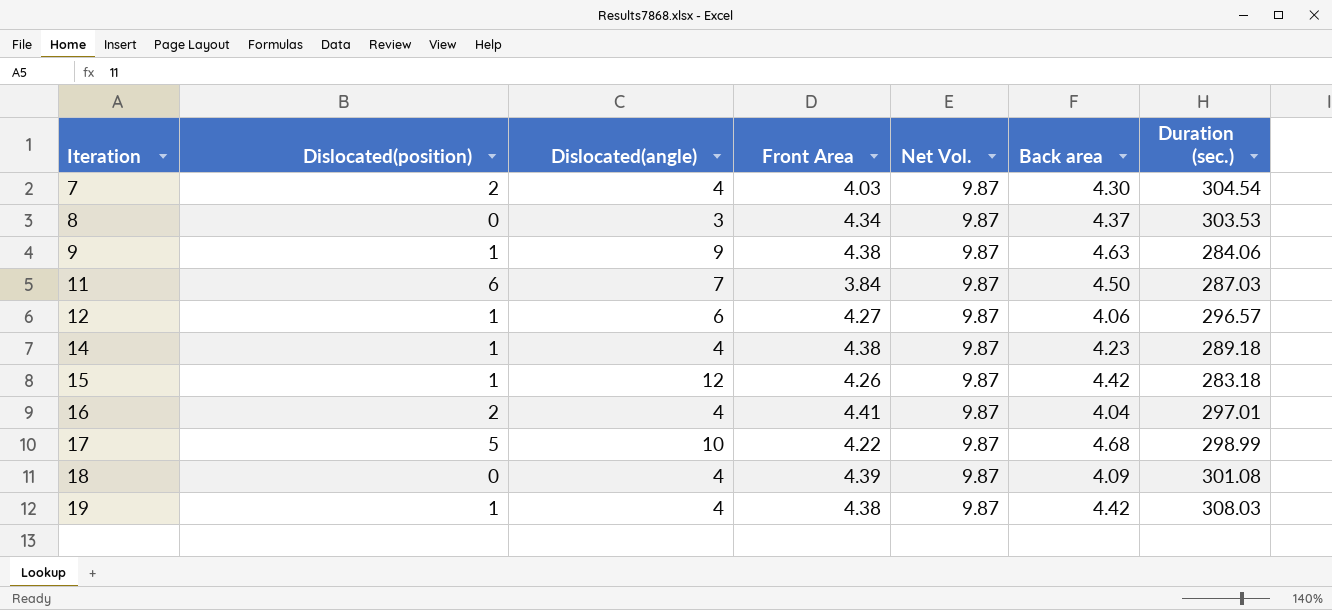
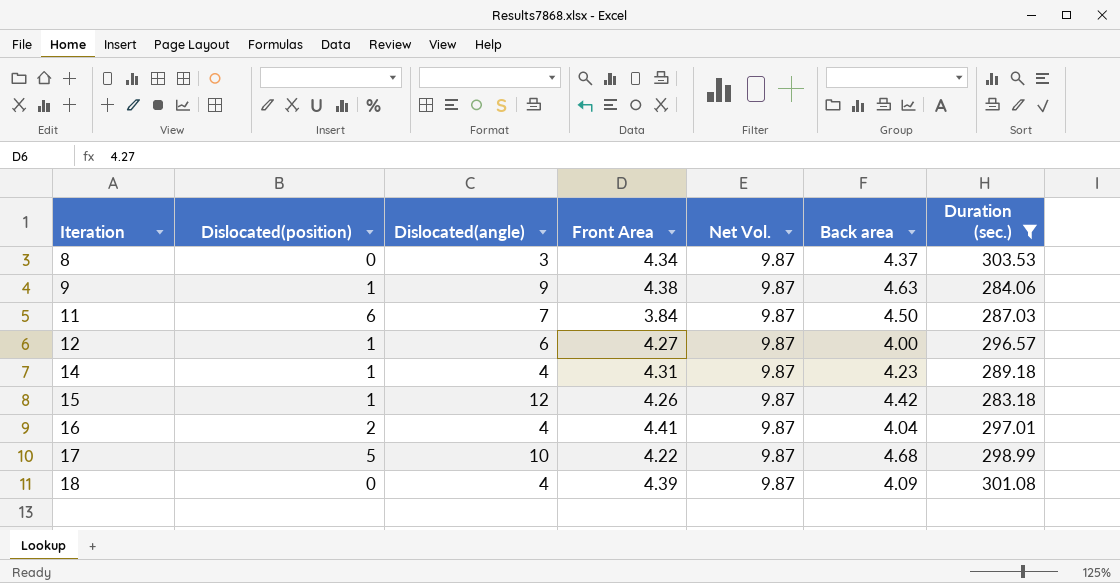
filter: none -> Duration (sec.) <= 303.53
12 | Back area: 4.06 -> 4.00
14 | Front Area: 4.38 -> 4.31

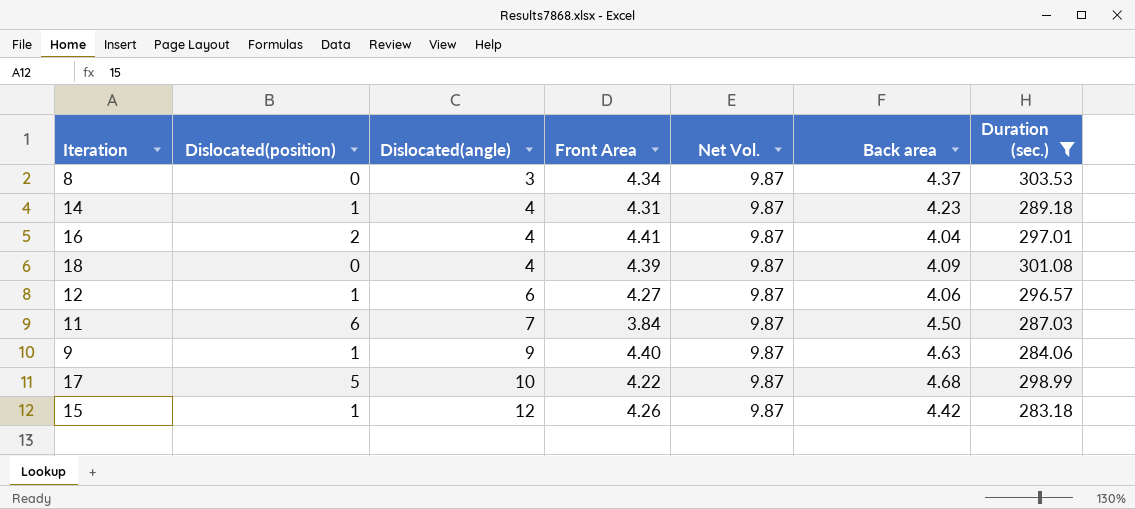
row order: Iteration ascending -> Dislocated(angle) ascending
12 | Back area: 4.00 -> 4.06
9 | Front Area: 4.38 -> 4.40

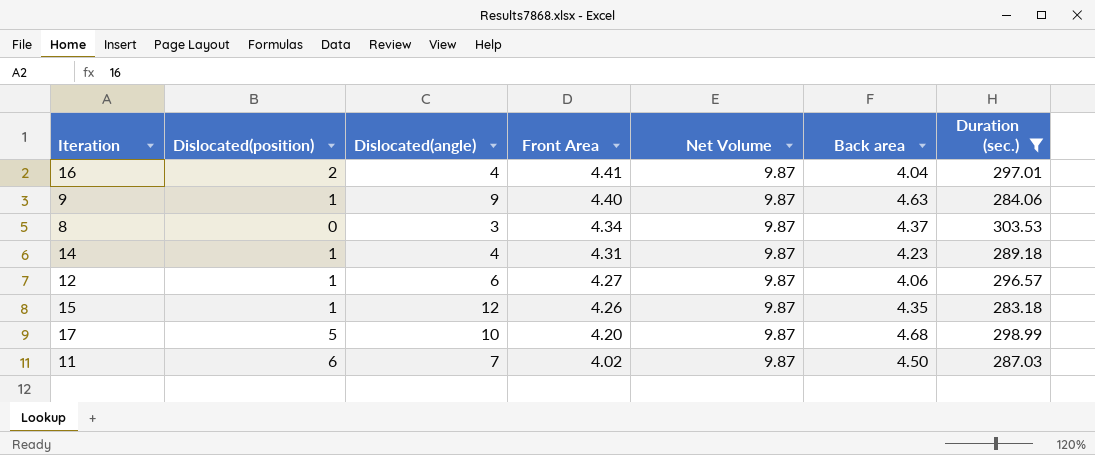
row order: Dislocated(angle) ascending -> Front Area descending
column name: Net Vol. -> Net Volume
row 18: 0 | 4 | 4.39 | 9.87 | 4.09 | 301.08 -> none
15 | Back area: 4.42 -> 4.35
17 | Front Area: 4.22 -> 4.20
11 | Front Area: 3.84 -> 4.02

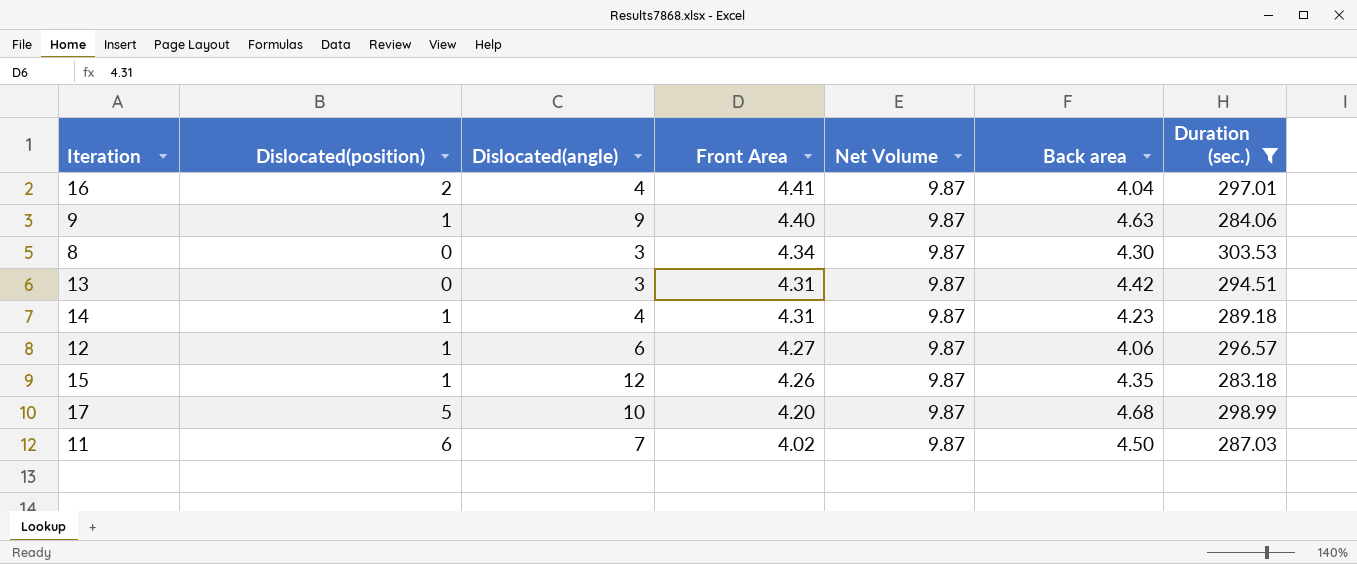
8 | Back area: 4.37 -> 4.30
row 13: none -> 0 | 3 | 4.31 | 9.87 | 4.42 | 294.51

